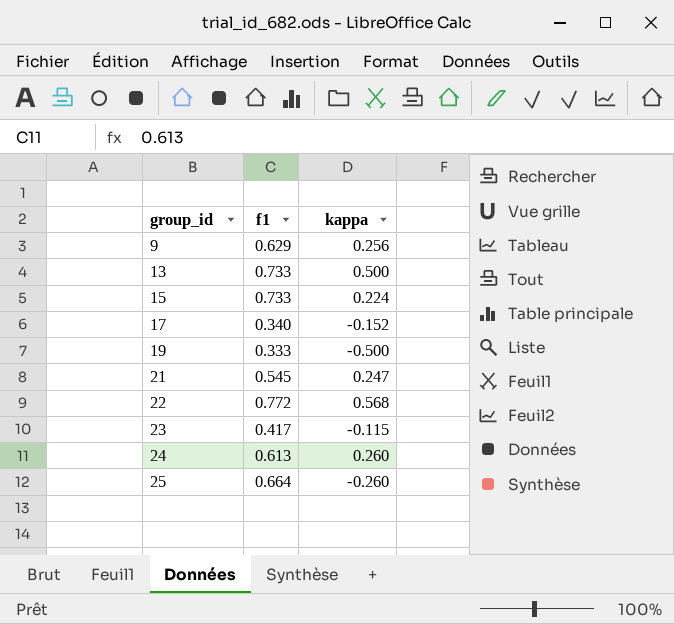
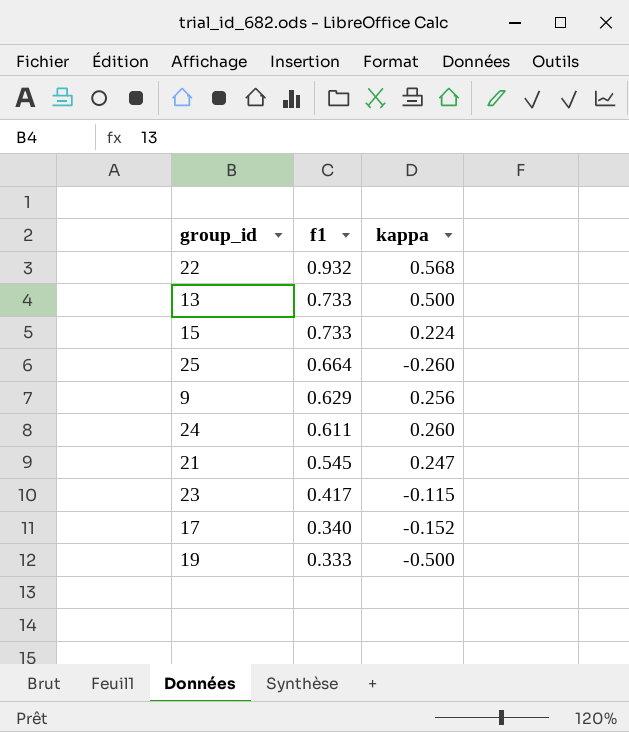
row order: group_id ascending -> f1 descending
22 | f1: 0.772 -> 0.932
24 | f1: 0.613 -> 0.611

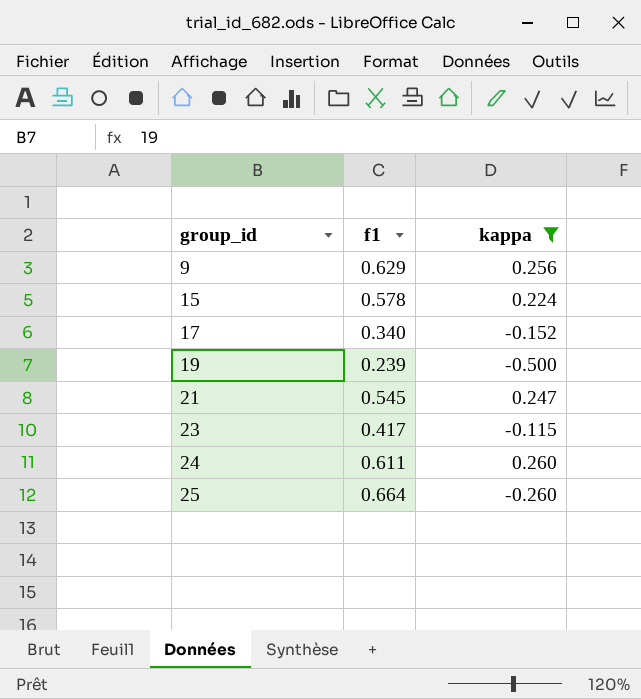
filter: none -> kappa <= 0.260
row order: f1 descending -> group_id ascending
15 | f1: 0.733 -> 0.578
19 | f1: 0.333 -> 0.239

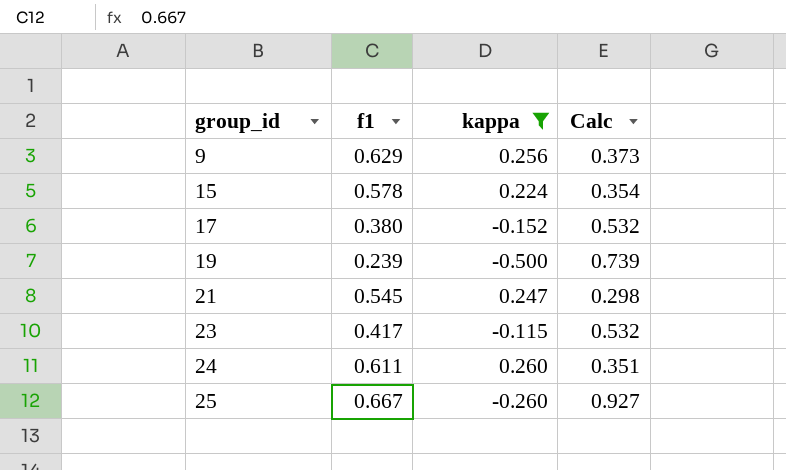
column Calc | formula: none -> [f1] - [kappa]
17 | f1: 0.340 -> 0.380
25 | f1: 0.664 -> 0.667

